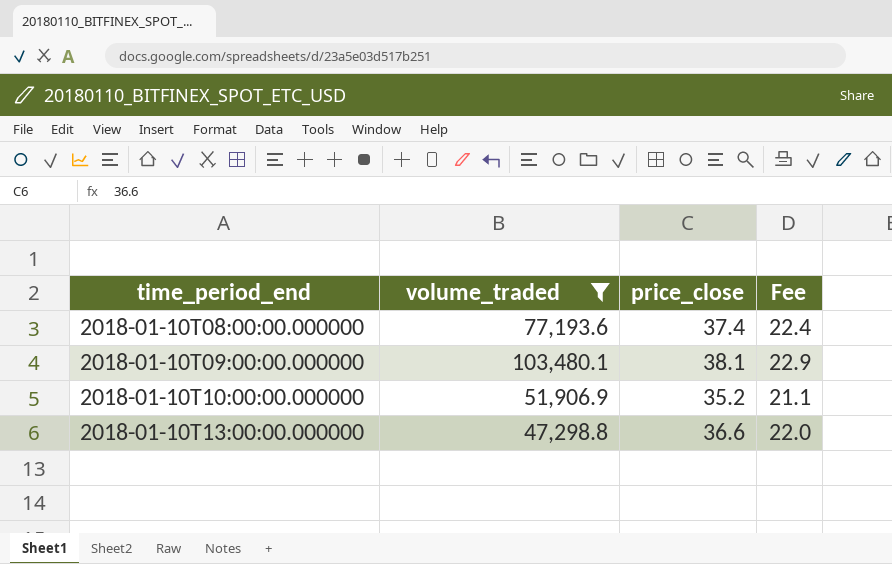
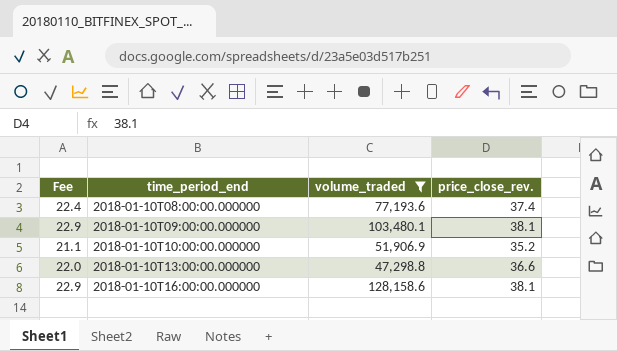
column Fee | position: 4 -> 1
column name: price_close -> price_close_rev.
row 2018-01-10T16:00:00.000000: none -> 22.9 | 128,158.6 | 38.1

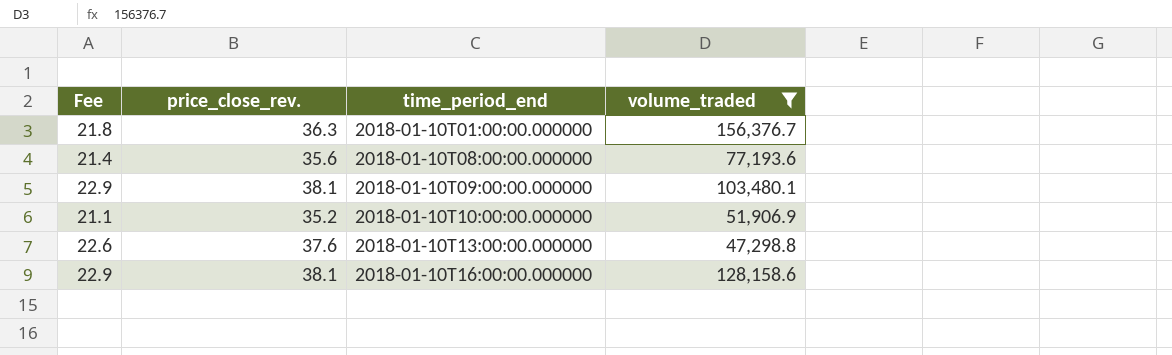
column price_close_rev. | position: 4 -> 2
row 2018-01-10T01:00:00.000000: none -> 21.8 | 36.3 | 156,376.7
2018-01-10T08:00:00.000000 | Fee: 22.4 -> 21.4
2018-01-10T08:00:00.000000 | price_close_rev.: 37.4 -> 35.6
2018-01-10T13:00:00.000000 | Fee: 22.0 -> 22.6
2018-01-10T13:00:00.000000 | price_close_rev.: 36.6 -> 37.6

